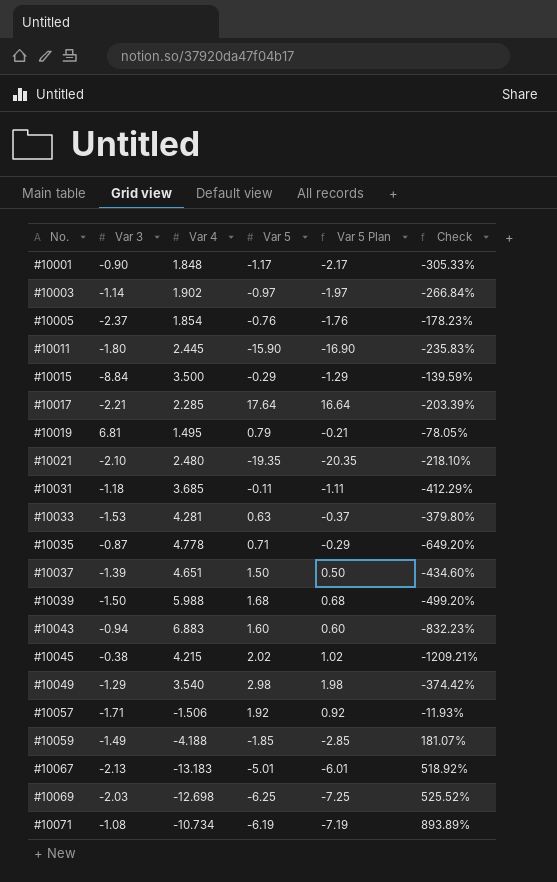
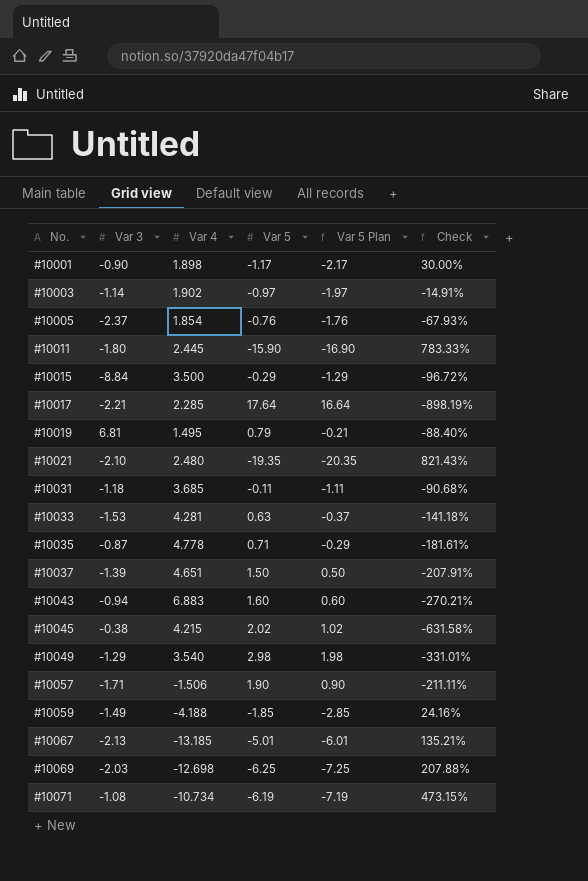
column Check | formula: ([Var 4] - [Var 3]) / [Var 3] -> ([Var 5] - [Var 3]) / [Var 3]
row #10039: -1.50 | 5.988 | 1.68 | 0.68 | -499.20% -> none
#10001 | Var 4: 1.848 -> 1.898
#10057 | Var 5: 1.92 -> 1.90
#10057 | Var 5 Plan: 0.92 -> 0.90
#10067 | Var 4: -13.183 -> -13.185

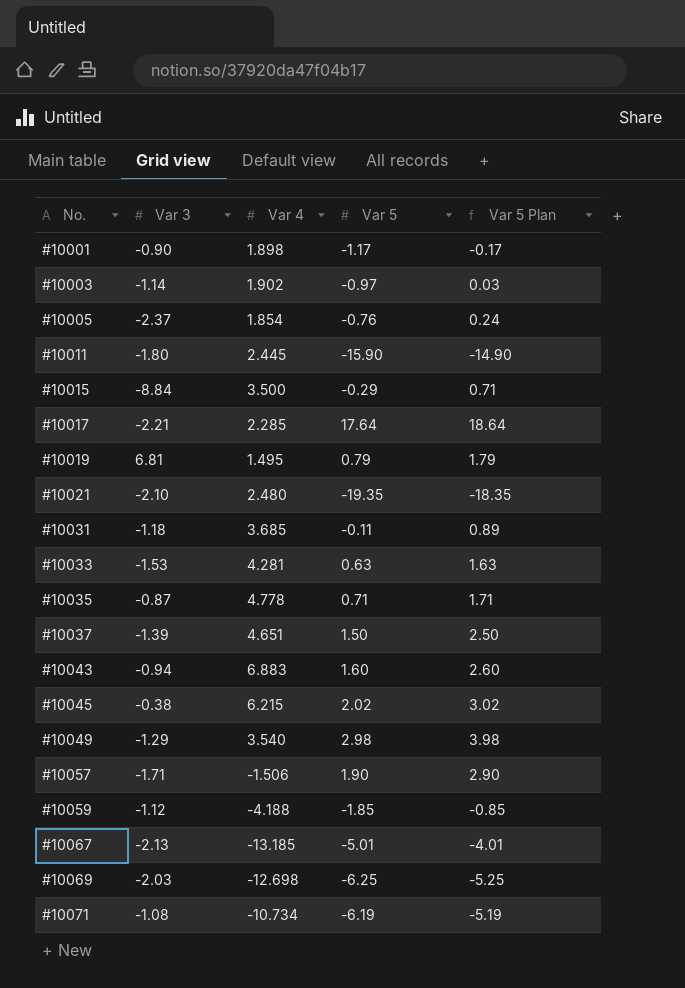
column Check | formula: ([Var 5] - [Var 3]) / [Var 3] -> none
column Var 5 Plan | formula: [Var 5] - 1 -> [Var 5] + 1
#10045 | Var 4: 4.215 -> 6.215
#10059 | Var 3: -1.49 -> -1.12

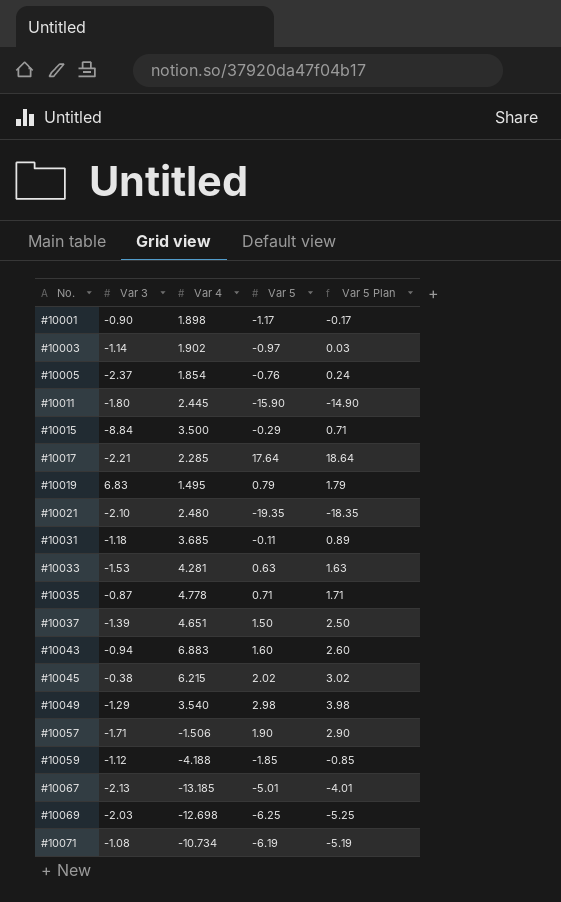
#10019 | Var 3: 6.81 -> 6.83

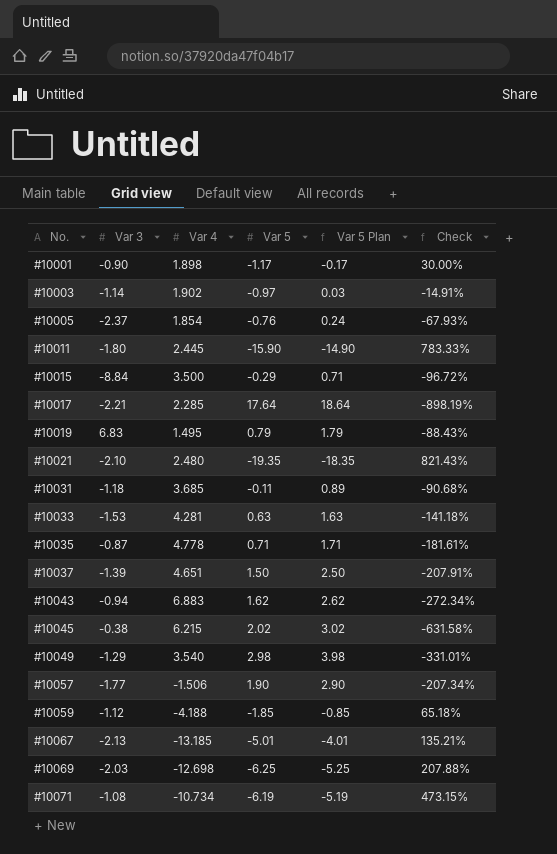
column Check | formula: none -> ([Var 5] - [Var 3]) / [Var 3]
#10043 | Var 5: 1.60 -> 1.62
#10043 | Var 5 Plan: 2.60 -> 2.62
#10057 | Var 3: -1.71 -> -1.77

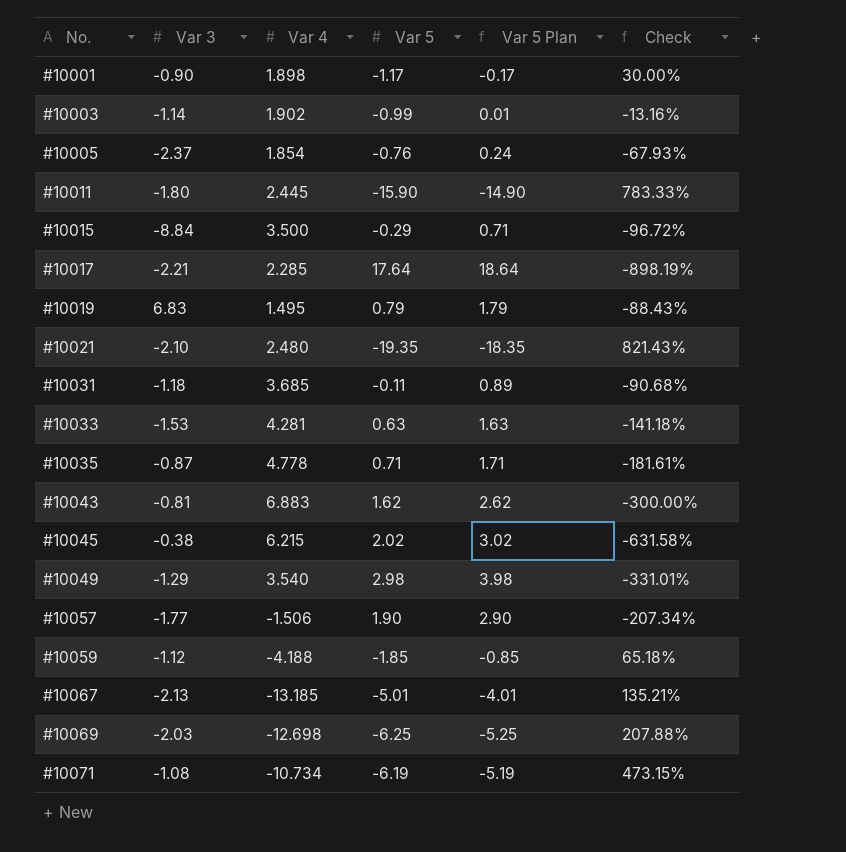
row #10037: -1.39 | 4.651 | 1.50 | 2.50 | -207.91% -> none
#10003 | Var 5: -0.97 -> -0.99
#10003 | Var 5 Plan: 0.03 -> 0.01
#10003 | Check: -14.91% -> -13.16%
#10043 | Var 3: -0.94 -> -0.81
#10043 | Check: -272.34% -> -300.00%

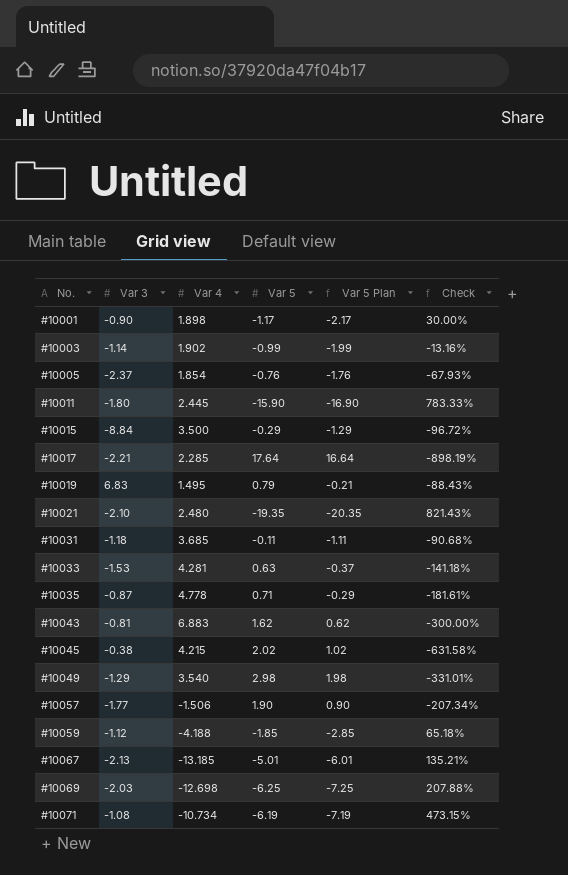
column Var 5 Plan | formula: [Var 5] + 1 -> [Var 5] - 1
#10045 | Var 4: 6.215 -> 4.215

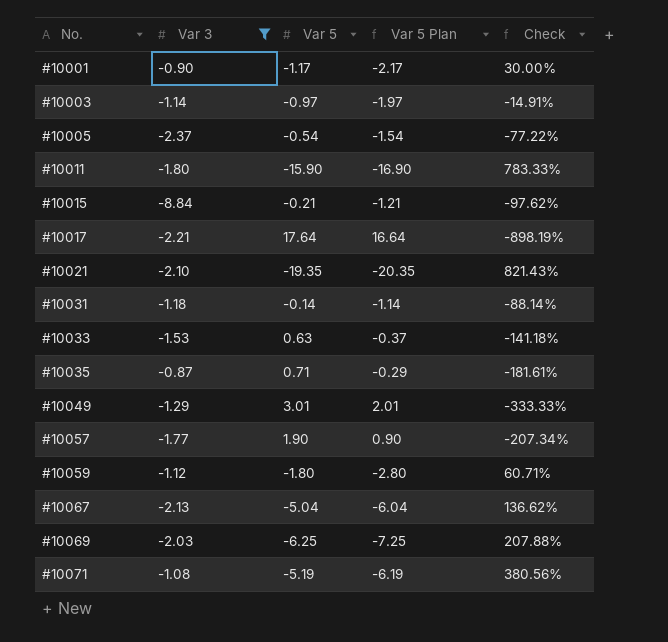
filter: none -> Var 3 <= -0.87
column Var 4 | position: 3 -> none
#10003 | Var 5: -0.99 -> -0.97
#10003 | Var 5 Plan: -1.99 -> -1.97
#10003 | Check: -13.16% -> -14.91%
#10005 | Var 5: -0.76 -> -0.54
#10005 | Var 5 Plan: -1.76 -> -1.54
#10005 | Check: -67.93% -> -77.22%
#10015 | Var 5: -0.29 -> -0.21
#10015 | Var 5 Plan: -1.29 -> -1.21
#10015 | Check: -96.72% -> -97.62%
#10031 | Var 5: -0.11 -> -0.14
#10031 | Var 5 Plan: -1.11 -> -1.14
#10031 | Check: -90.68% -> -88.14%
#10049 | Var 5: 2.98 -> 3.01
#10049 | Var 5 Plan: 1.98 -> 2.01
#10049 | Check: -331.01% -> -333.33%
#10059 | Var 5: -1.85 -> -1.80
#10059 | Var 5 Plan: -2.85 -> -2.80
#10059 | Check: 65.18% -> 60.71%
#10067 | Var 5: -5.01 -> -5.04
#10067 | Var 5 Plan: -6.01 -> -6.04
#10067 | Check: 135.21% -> 136.62%
#10071 | Var 5: -6.19 -> -5.19
#10071 | Var 5 Plan: -7.19 -> -6.19
#10071 | Check: 473.15% -> 380.56%

